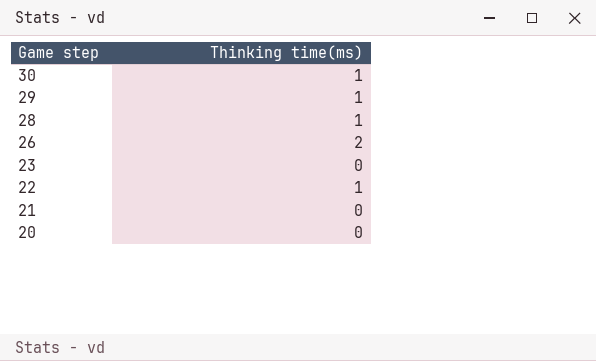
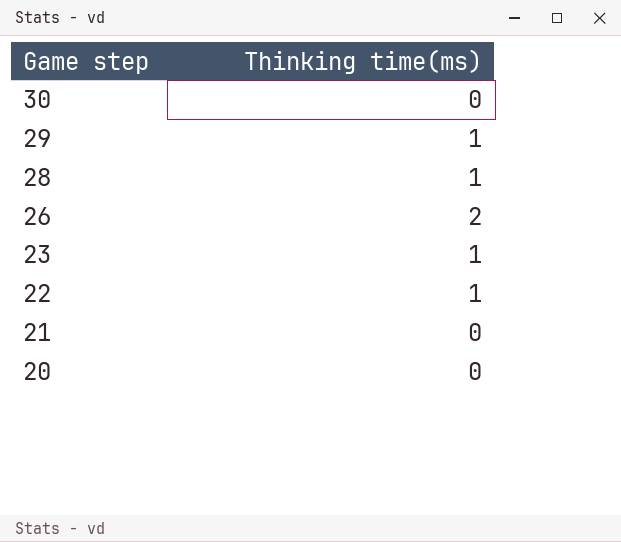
30 | Thinking time(ms): 1 -> 0
23 | Thinking time(ms): 0 -> 1

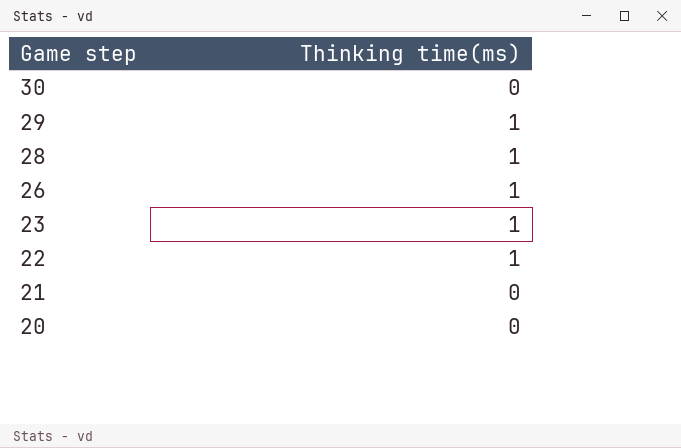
26 | Thinking time(ms): 2 -> 1

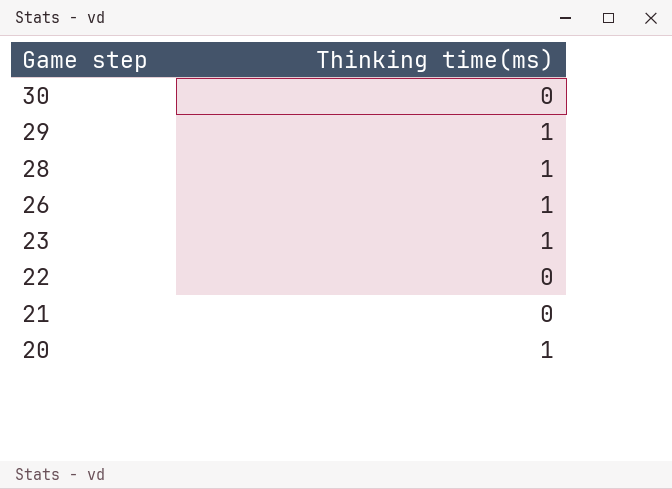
22 | Thinking time(ms): 1 -> 0
20 | Thinking time(ms): 0 -> 1

